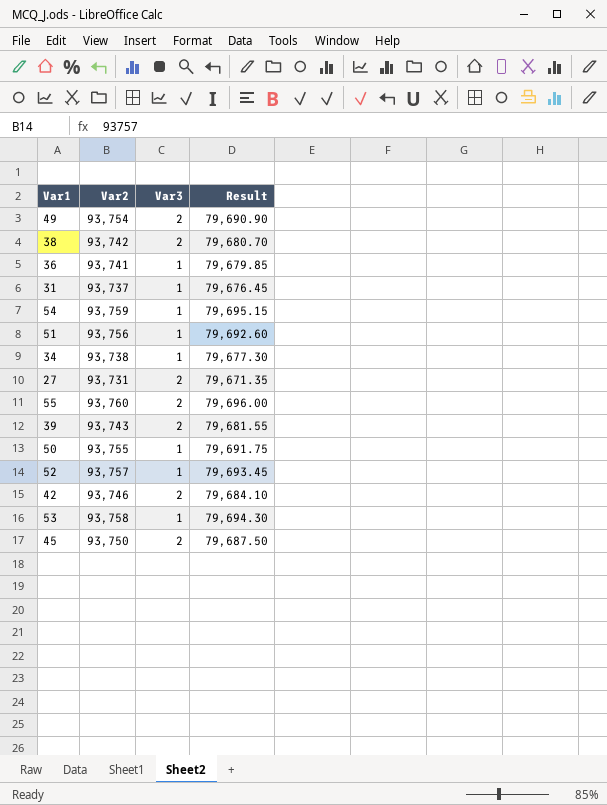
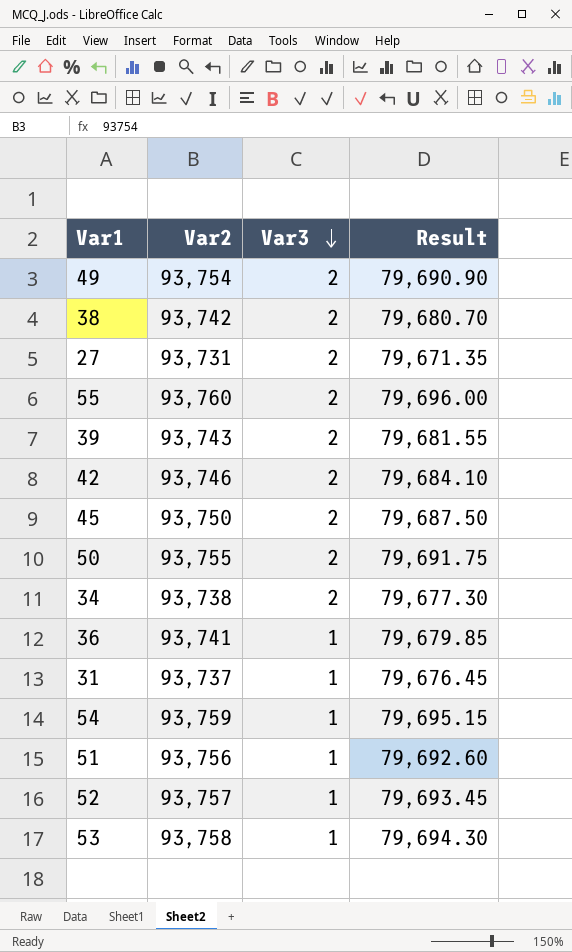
row order: none -> Var3 descending
50 | Var3: 1 -> 2
34 | Var3: 1 -> 2

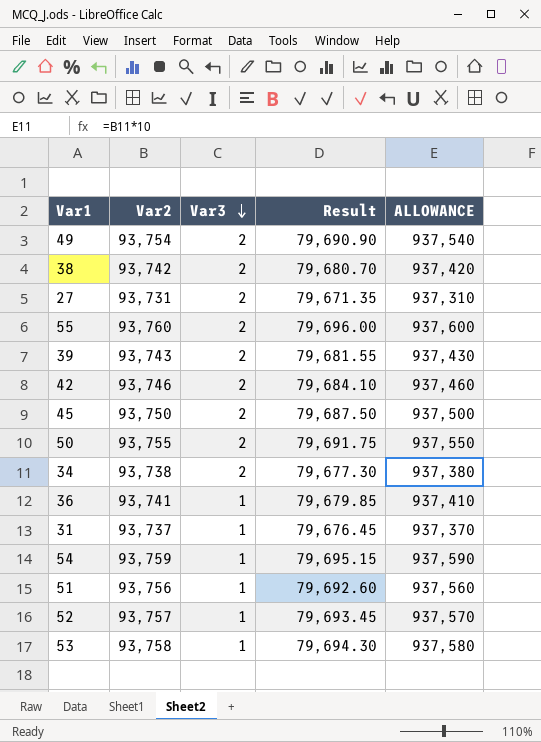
column ALLOWANCE | formula: none -> [Var2] * 10

